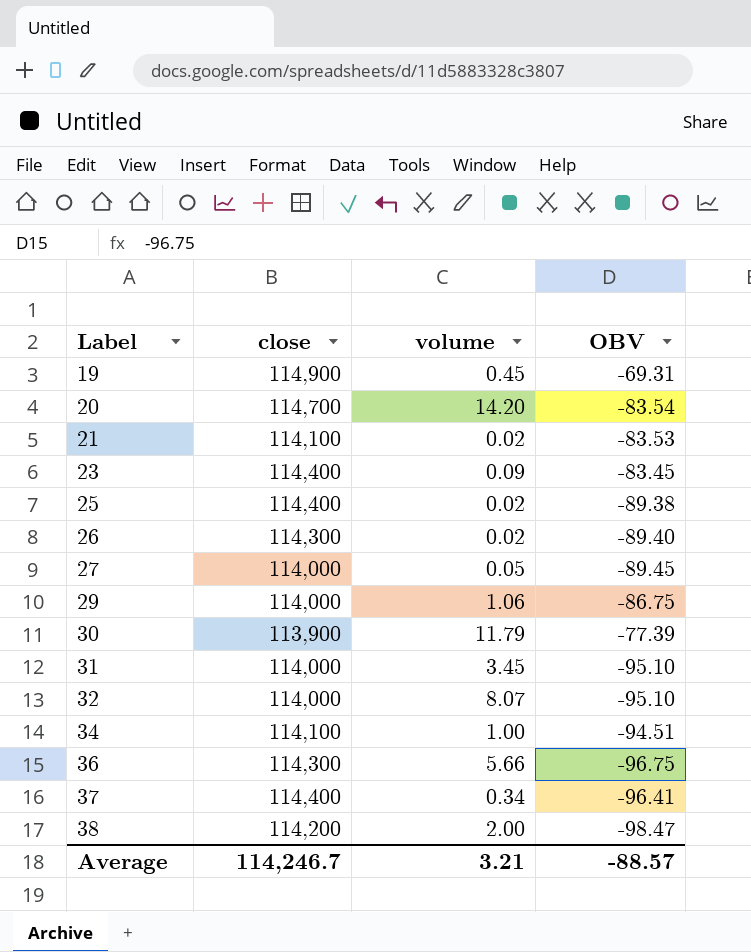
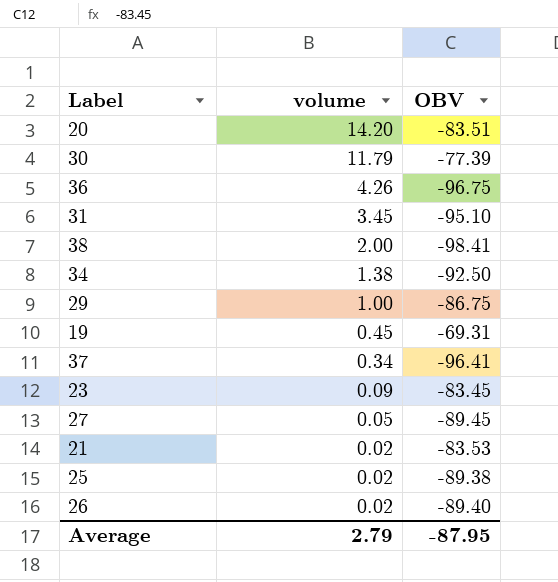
row order: Label ascending -> volume descending
column close | position: 2 -> none
row 32: 114,000 | 8.07 | -95.10 -> none
20 | OBV: -83.54 -> -83.51
36 | volume: 5.66 -> 4.26
38 | OBV: -98.47 -> -98.41
34 | volume: 1.00 -> 1.38
34 | OBV: -94.51 -> -92.50
29 | volume: 1.06 -> 1.00
Average | volume: 3.21 -> 2.79
Average | OBV: -88.57 -> -87.95

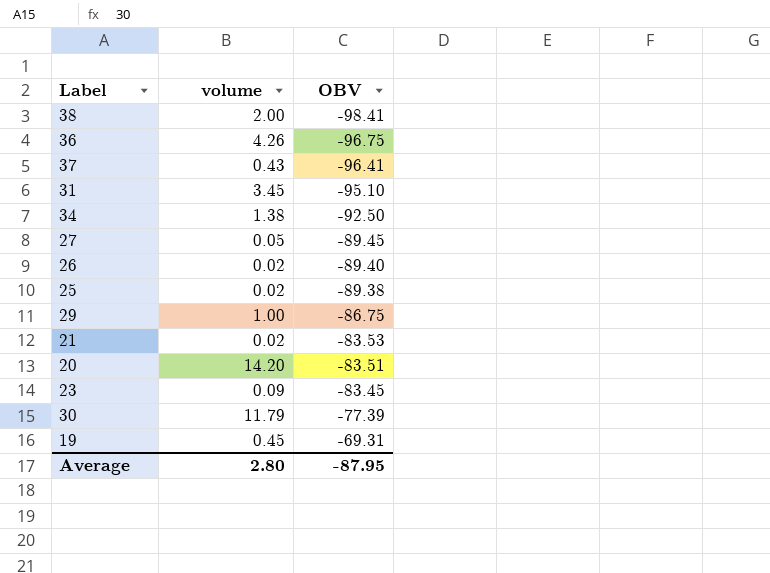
row order: volume descending -> OBV ascending
37 | volume: 0.34 -> 0.43
Average | volume: 2.79 -> 2.80

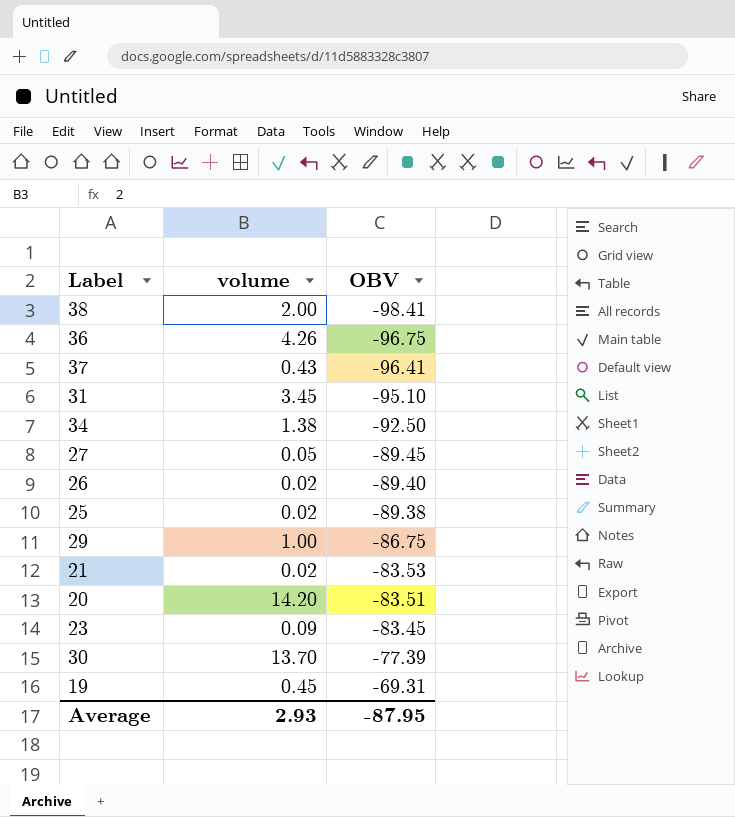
30 | volume: 11.79 -> 13.70
Average | volume: 2.80 -> 2.93

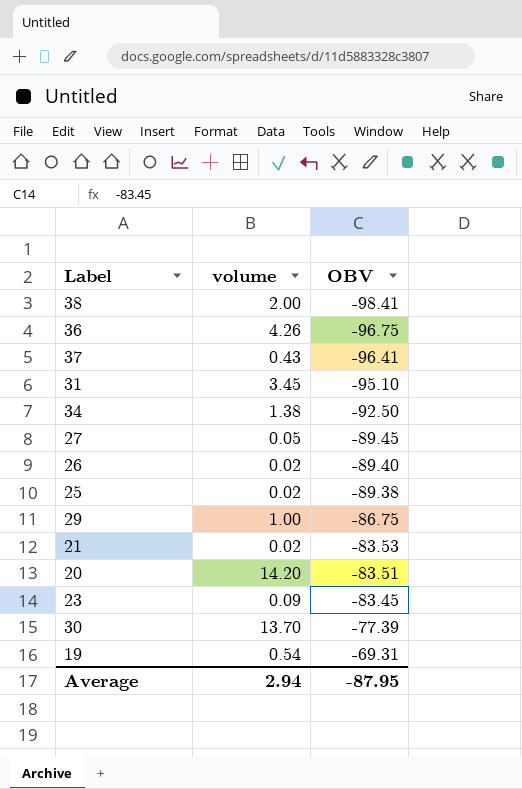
19 | volume: 0.45 -> 0.54
Average | volume: 2.93 -> 2.94

